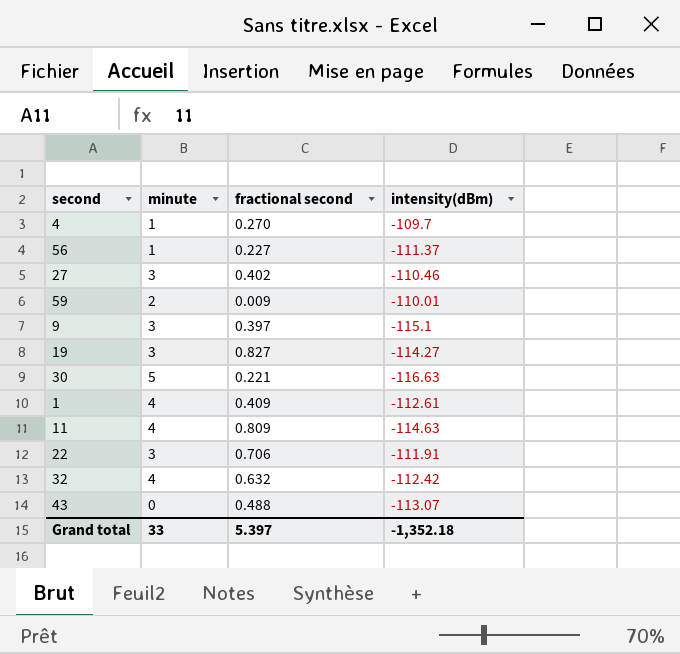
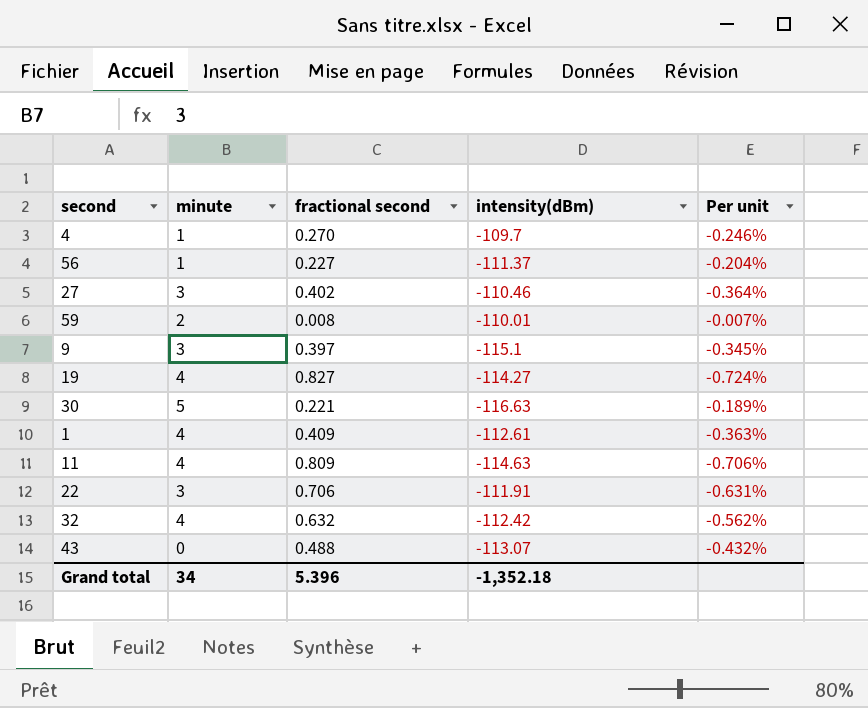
column Per unit | formula: none -> [fractional second] / [intensity(dBm)]
59 | fractional second: 0.009 -> 0.008
19 | minute: 3 -> 4
Grand total | minute: 33 -> 34
Grand total | fractional second: 5.397 -> 5.396

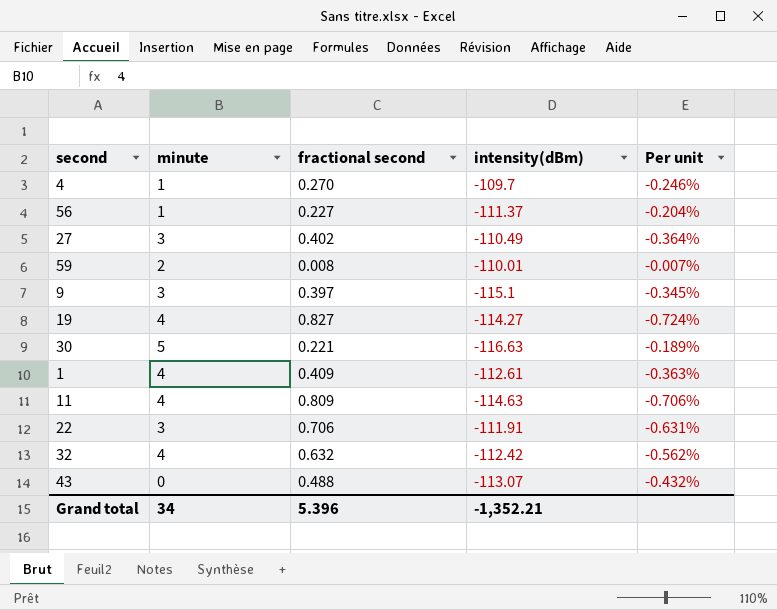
27 | intensity(dBm): -110.46 -> -110.49
Grand total | intensity(dBm): -1,352.18 -> -1,352.21

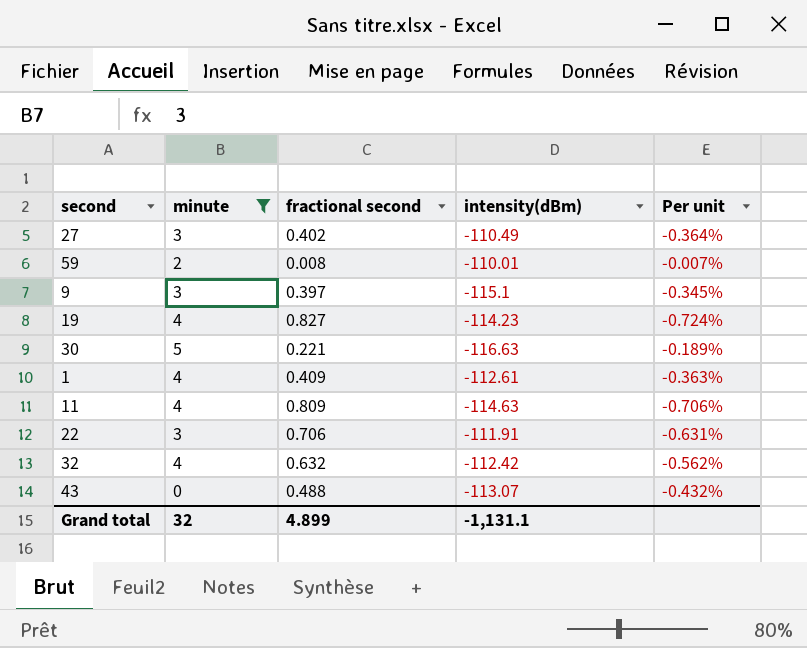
filter: none -> minute != 1
19 | intensity(dBm): -114.27 -> -114.23
Grand total | minute: 34 -> 32
Grand total | fractional second: 5.396 -> 4.899
Grand total | intensity(dBm): -1,352.21 -> -1,131.1

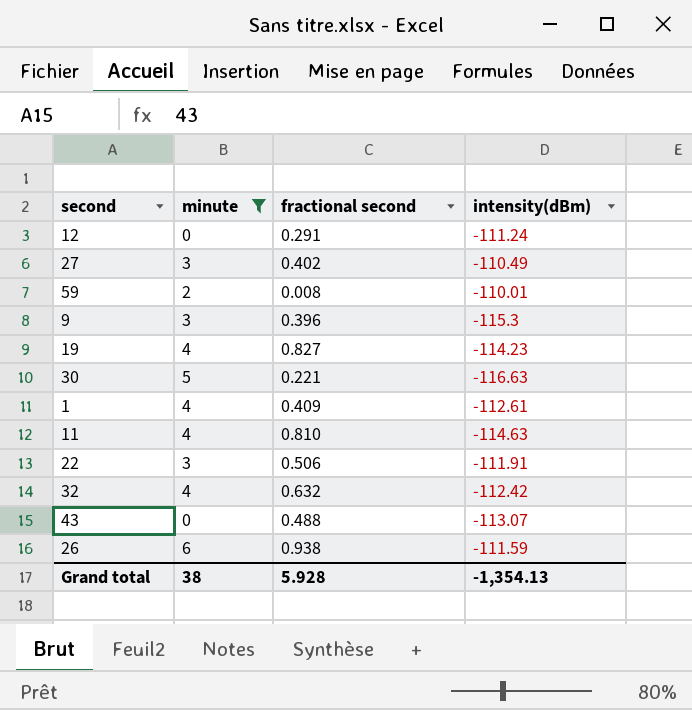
column Per unit | formula: [fractional second] / [intensity(dBm)] -> none
row 12: none -> 0 | 0.291 | -111.24
9 | fractional second: 0.397 -> 0.396
9 | intensity(dBm): -115.1 -> -115.3
11 | fractional second: 0.809 -> 0.810
22 | fractional second: 0.706 -> 0.506
row 26: none -> 6 | 0.938 | -111.59
Grand total | minute: 32 -> 38
Grand total | fractional second: 4.899 -> 5.928
Grand total | intensity(dBm): -1,131.1 -> -1,354.13

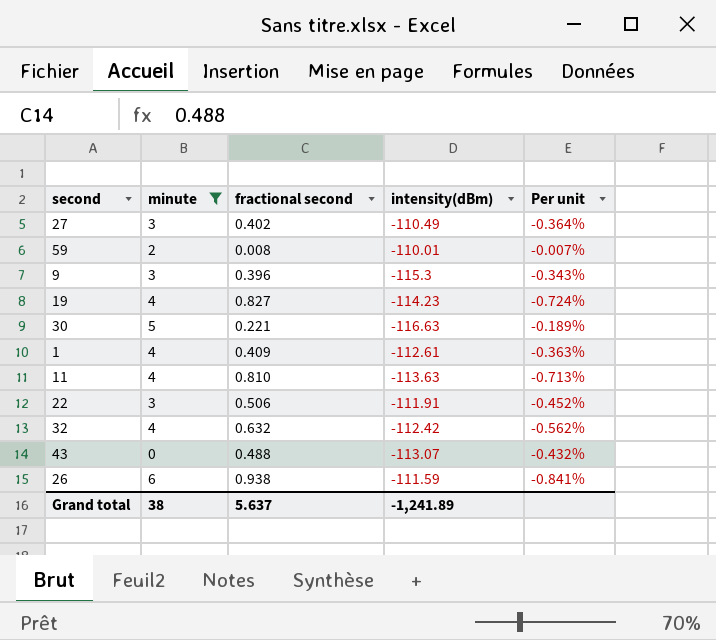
column Per unit | formula: none -> [fractional second] / [intensity(dBm)]
row 12: 0 | 0.291 | -111.24 -> none
11 | intensity(dBm): -114.63 -> -113.63
Grand total | fractional second: 5.928 -> 5.637
Grand total | intensity(dBm): -1,354.13 -> -1,241.89

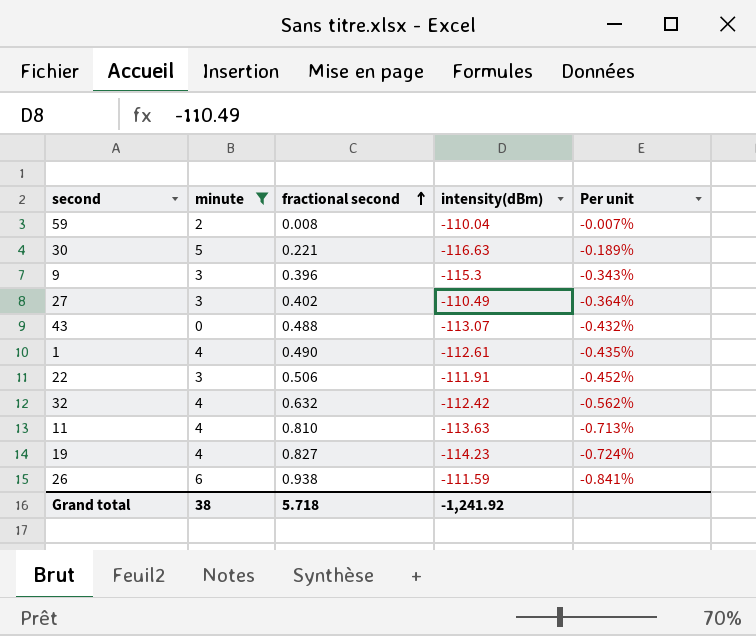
row order: none -> fractional second ascending
59 | intensity(dBm): -110.01 -> -110.04
1 | fractional second: 0.409 -> 0.490
1 | Per unit: -0.363% -> -0.435%
Grand total | fractional second: 5.637 -> 5.718
Grand total | intensity(dBm): -1,241.89 -> -1,241.92

